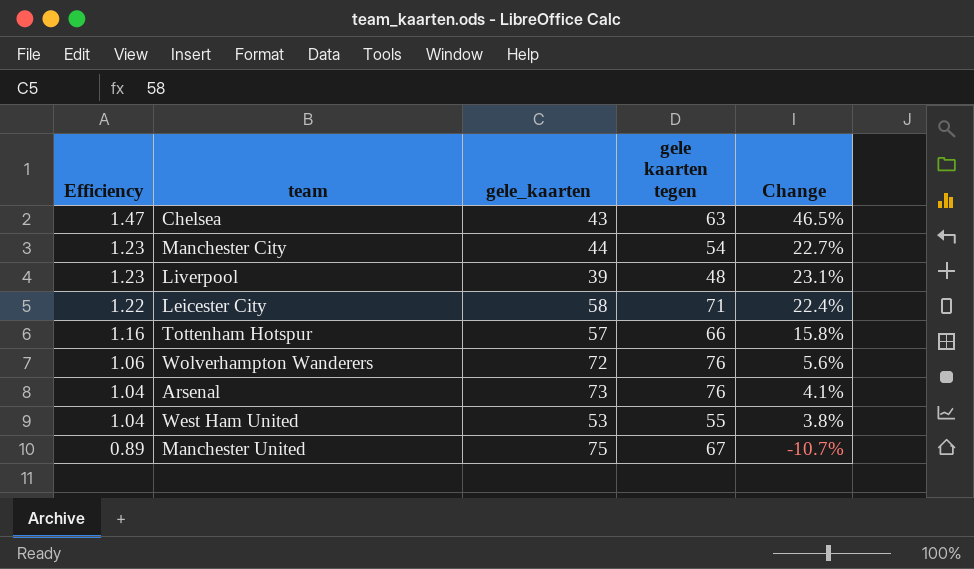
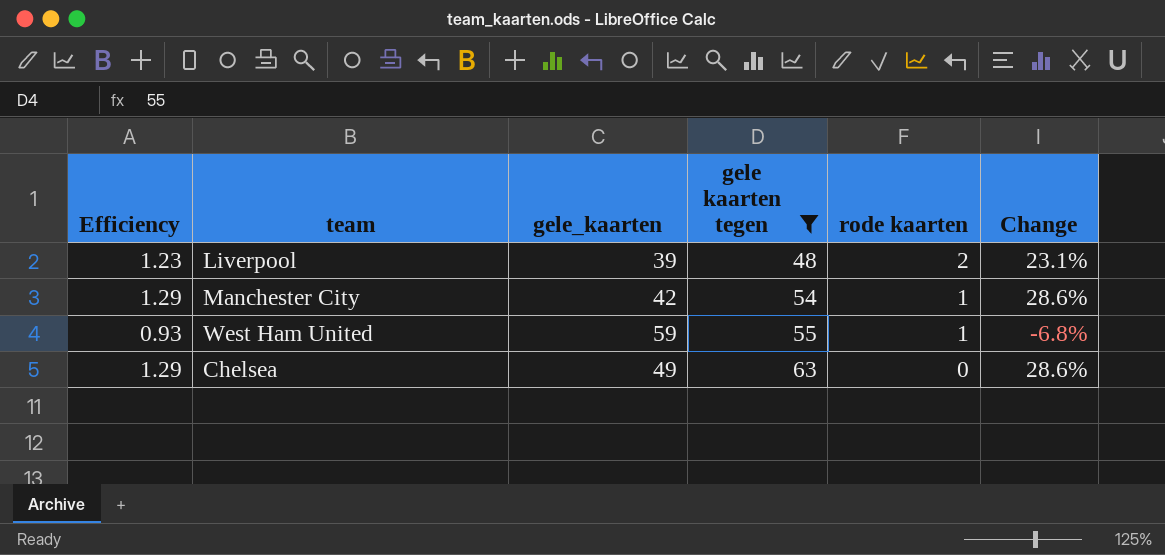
filter: none -> gele kaarten tegen <= 63
row order: Efficiency descending -> gele kaarten tegen ascending
column rode kaarten | position: none -> 5
Manchester City | Efficiency: 1.23 -> 1.29
Manchester City | gele_kaarten: 44 -> 42
Manchester City | Change: 22.7% -> 28.6%
West Ham United | Efficiency: 1.04 -> 0.93
West Ham United | gele_kaarten: 53 -> 59
West Ham United | Change: 3.8% -> -6.8%
Chelsea | Efficiency: 1.47 -> 1.29
Chelsea | gele_kaarten: 43 -> 49
Chelsea | Change: 46.5% -> 28.6%

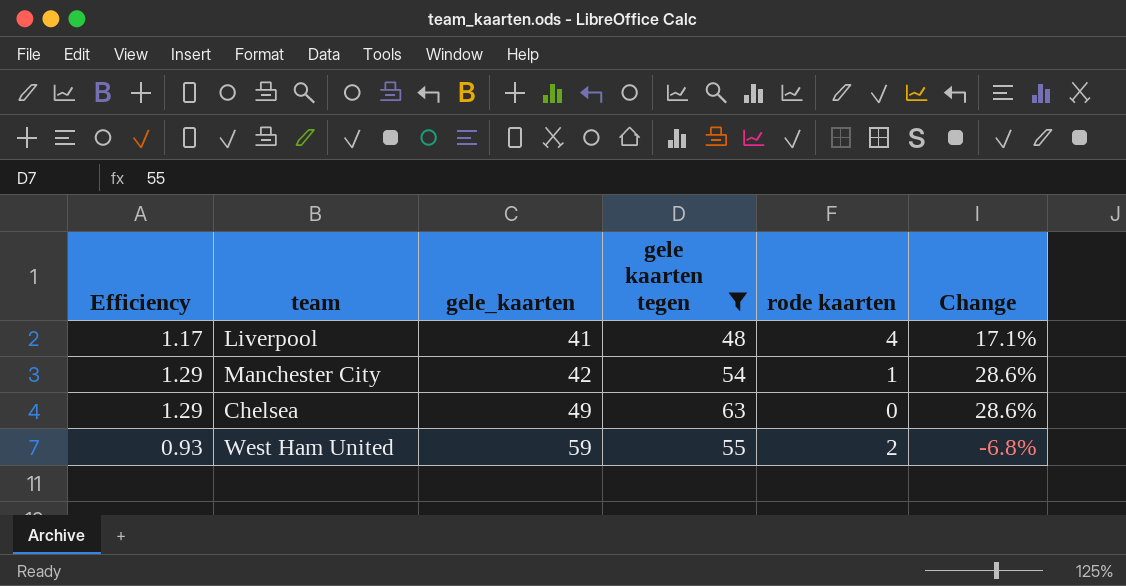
row order: gele kaarten tegen ascending -> gele_kaarten ascending
Liverpool | Efficiency: 1.23 -> 1.17
Liverpool | gele_kaarten: 39 -> 41
Liverpool | rode kaarten: 2 -> 4
Liverpool | Change: 23.1% -> 17.1%
West Ham United | rode kaarten: 1 -> 2

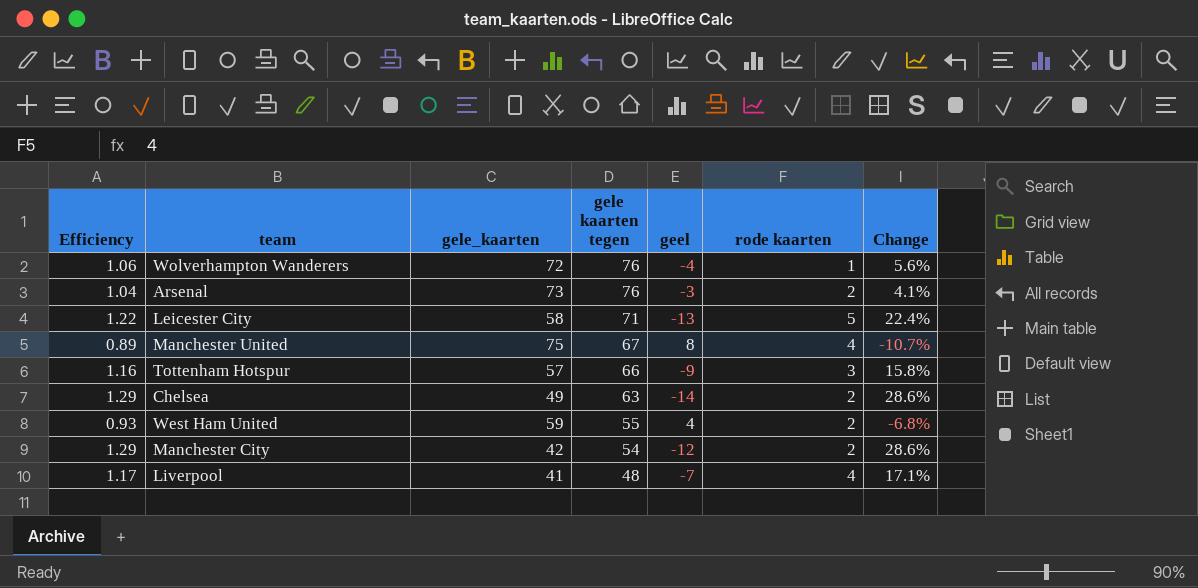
filter: gele kaarten tegen <= 63 -> none
row order: gele_kaarten ascending -> gele kaarten tegen descending
column geel | formula: none -> [gele_kaarten] - [gele kaarten tegen]
Chelsea | rode kaarten: 0 -> 2
Manchester City | rode kaarten: 1 -> 2

